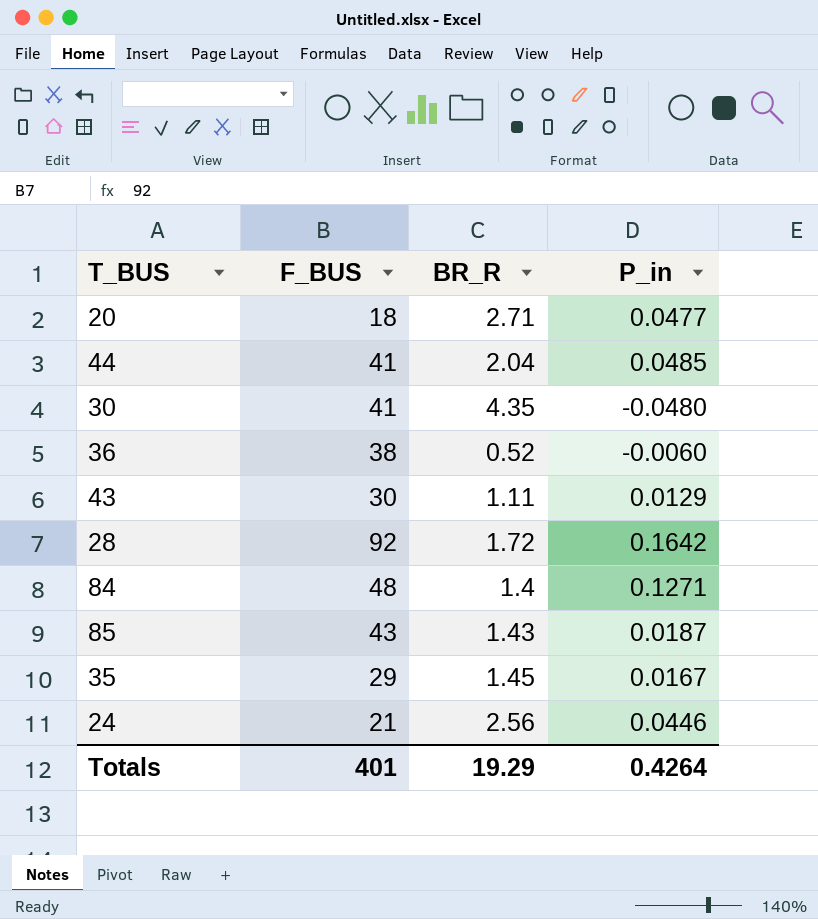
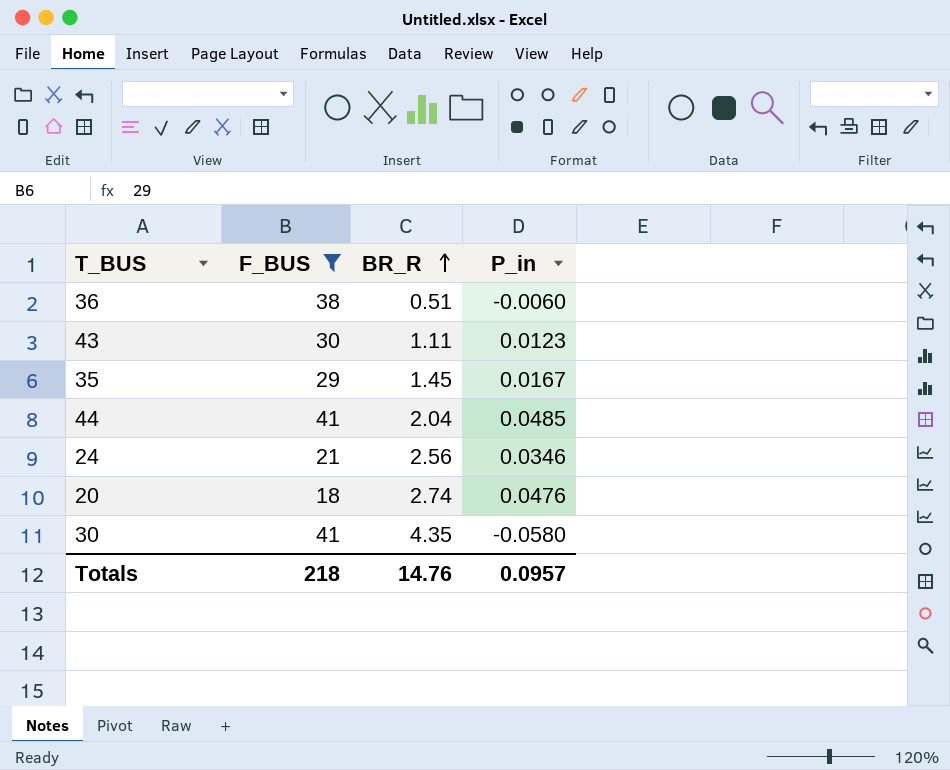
filter: none -> F_BUS <= 41
row order: none -> BR_R ascending
36 | BR_R: 0.52 -> 0.51
43 | P_in: 0.0129 -> 0.0123
24 | P_in: 0.0446 -> 0.0346
20 | BR_R: 2.71 -> 2.74
20 | P_in: 0.0477 -> 0.0476
30 | P_in: -0.0480 -> -0.0580
Totals | F_BUS: 401 -> 218
Totals | BR_R: 19.29 -> 14.76
Totals | P_in: 0.4264 -> 0.0957

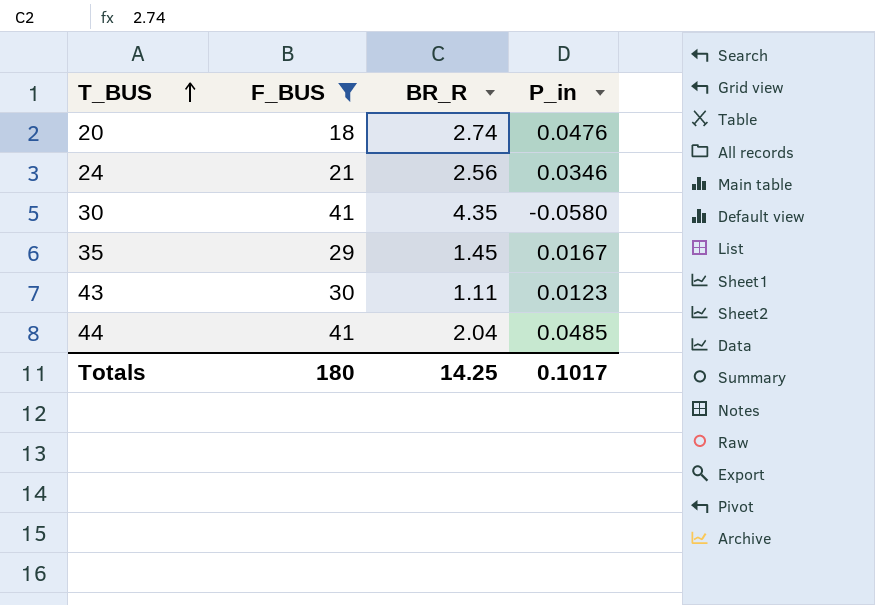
row order: BR_R ascending -> T_BUS ascending
row 36: 38 | 0.51 | -0.0060 -> none
Totals | F_BUS: 218 -> 180
Totals | BR_R: 14.76 -> 14.25
Totals | P_in: 0.0957 -> 0.1017

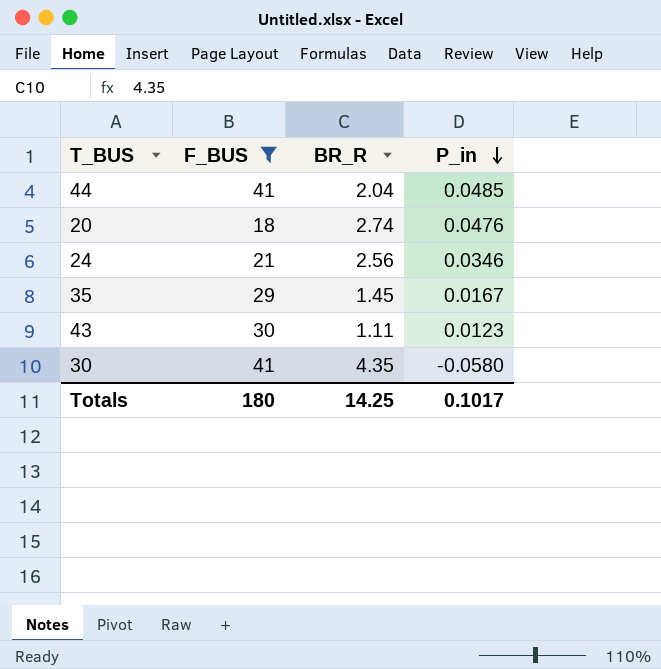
row order: T_BUS ascending -> P_in descending

